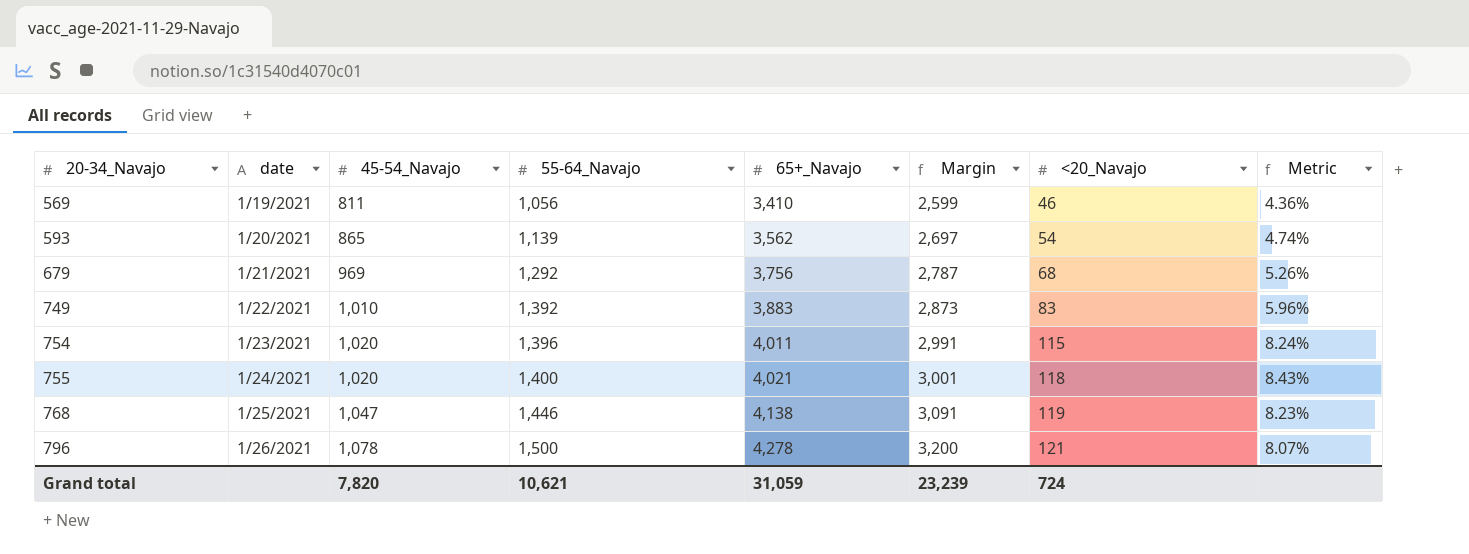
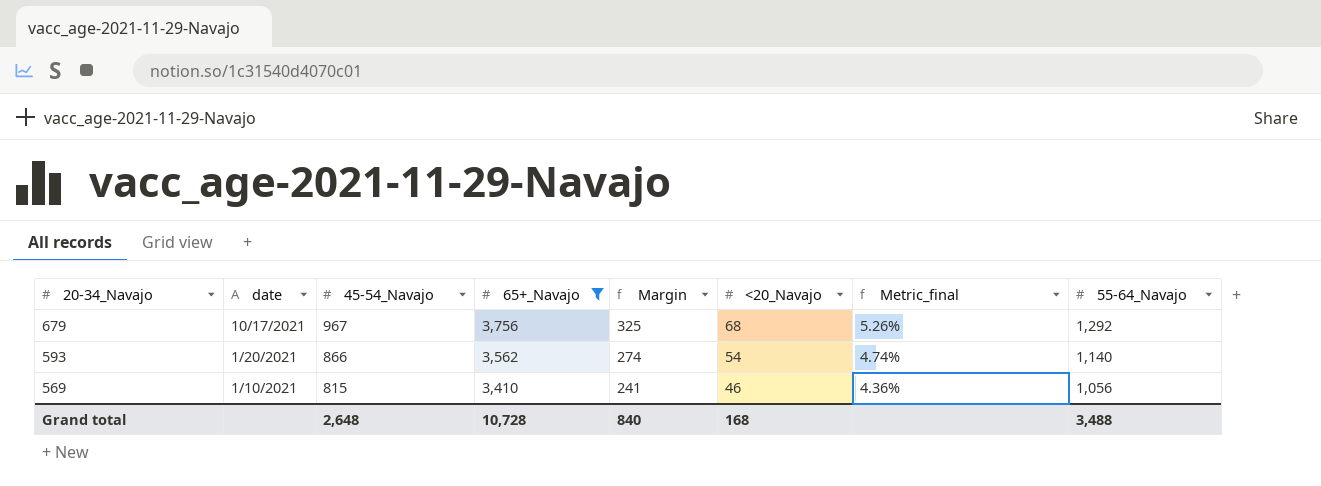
filter: none -> 65+_Navajo <= 3,756
row order: 20-34_Navajo ascending -> 20-34_Navajo descending
column Margin | formula: [65+_Navajo] - [45-54_Navajo] -> [55-64_Navajo] - [45-54_Navajo]
column name: Metric -> Metric_final
column 55-64_Navajo | position: 4 -> 8
679 | date: 1/21/2021 -> 10/17/2021
679 | 45-54_Navajo: 969 -> 967
593 | 45-54_Navajo: 865 -> 866
593 | 55-64_Navajo: 1,139 -> 1,140
569 | date: 1/19/2021 -> 1/10/2021
569 | 45-54_Navajo: 811 -> 815
Grand total | 45-54_Navajo: 7,820 -> 2,648
Grand total | 65+_Navajo: 31,059 -> 10,728
Grand total | Margin: 23,239 -> 840
Grand total | <20_Navajo: 724 -> 168
Grand total | 55-64_Navajo: 10,621 -> 3,488

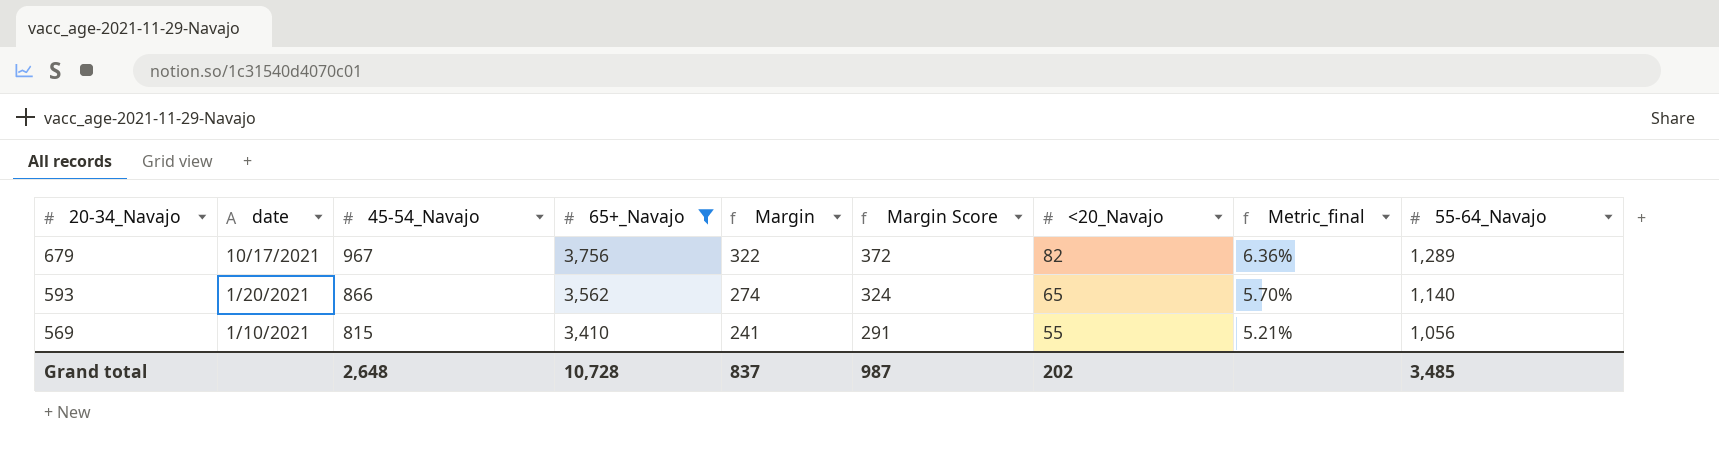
column Margin Score | formula: none -> [Margin] + 50
679 | Margin: 325 -> 322
679 | <20_Navajo: 68 -> 82
679 | Metric_final: 5.26% -> 6.36%
679 | 55-64_Navajo: 1,292 -> 1,289
593 | <20_Navajo: 54 -> 65
593 | Metric_final: 4.74% -> 5.70%
569 | <20_Navajo: 46 -> 55
569 | Metric_final: 4.36% -> 5.21%
Grand total | Margin: 840 -> 837
Grand total | <20_Navajo: 168 -> 202
Grand total | 55-64_Navajo: 3,488 -> 3,485

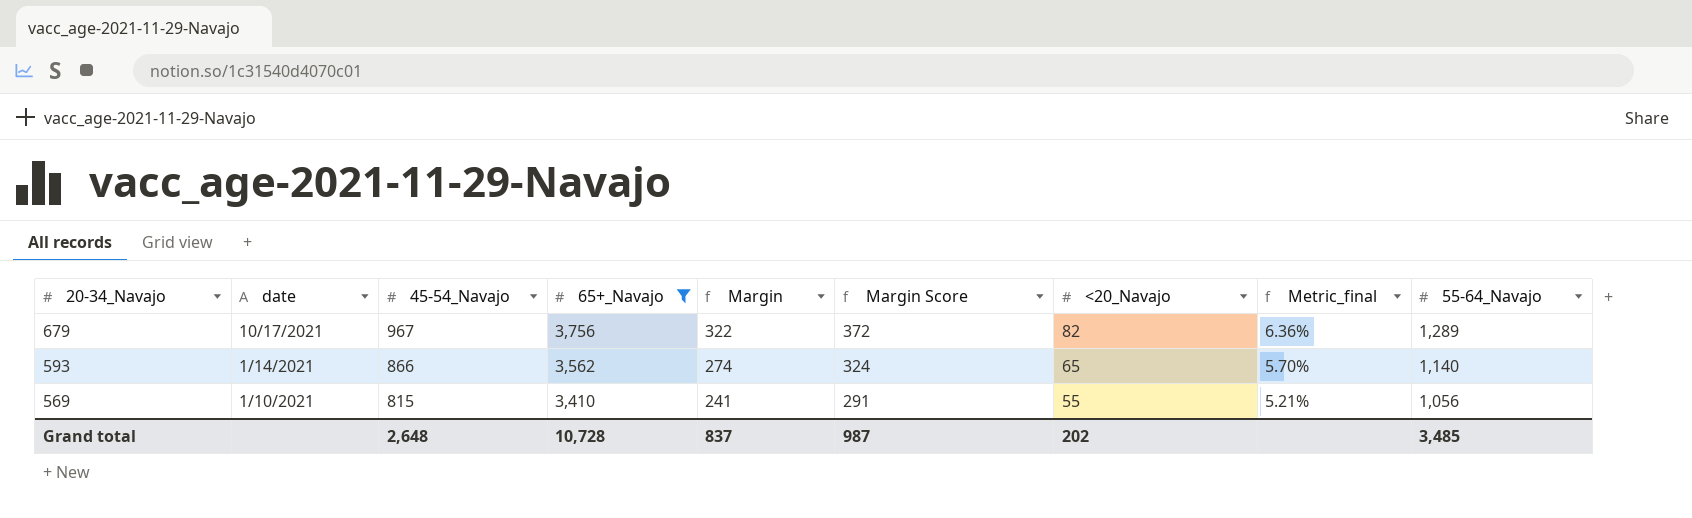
593 | date: 1/20/2021 -> 1/14/2021

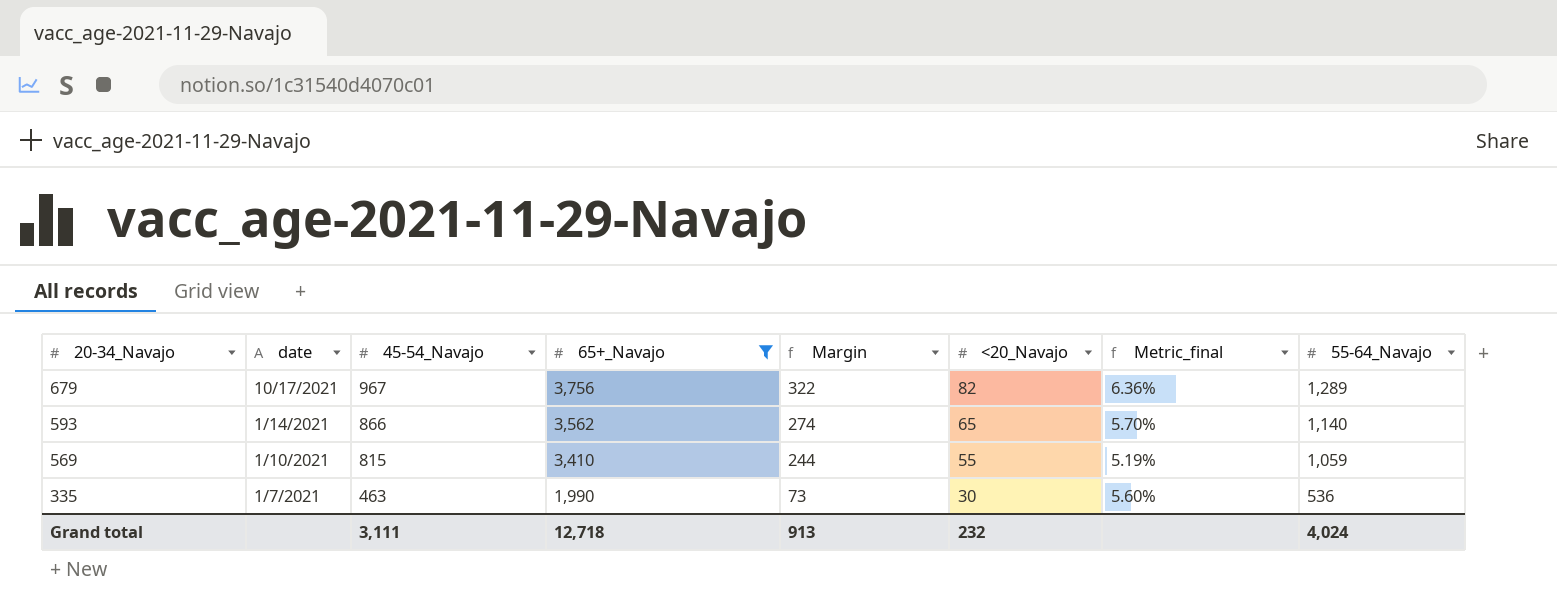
column Margin Score | formula: [Margin] + 50 -> none
569 | Margin: 241 -> 244
569 | Metric_final: 5.21% -> 5.19%
569 | 55-64_Navajo: 1,056 -> 1,059
row 335: none -> 1/7/2021 | 463 | 1,990 | 73 | 30 | 5.60% | 536
Grand total | 45-54_Navajo: 2,648 -> 3,111
Grand total | 65+_Navajo: 10,728 -> 12,718
Grand total | Margin: 837 -> 913
Grand total | <20_Navajo: 202 -> 232
Grand total | 55-64_Navajo: 3,485 -> 4,024

